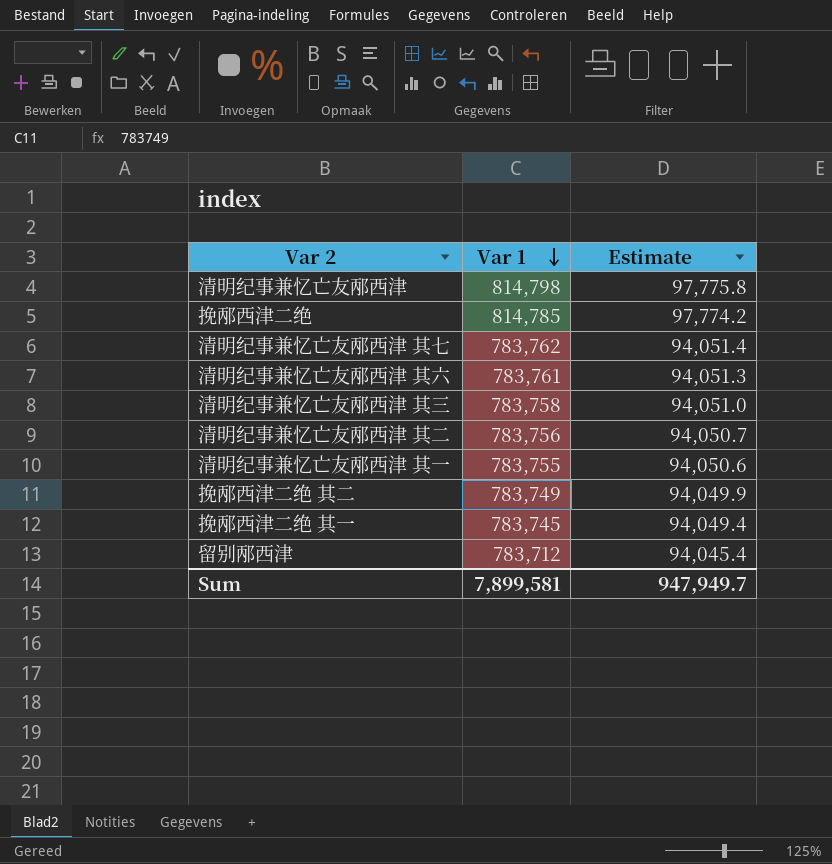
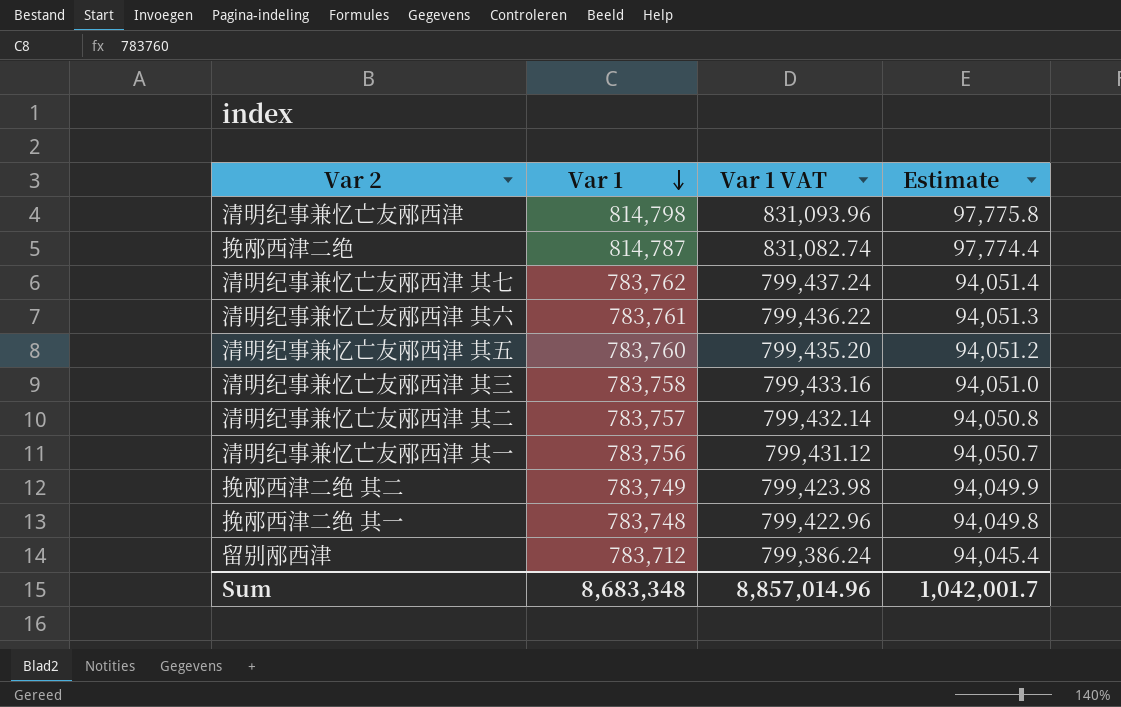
column Var 1 VAT | formula: none -> [Var 1] * 1.02
挽邴西津二绝 | Var 1: 814,785 -> 814,787
挽邴西津二绝 | Estimate: 97,774.2 -> 97,774.4
row 清明纪事兼忆亡友邴西津 其五: none -> 783,760 | 799,435.20 | 94,051.2
清明纪事兼忆亡友邴西津 其二 | Var 1: 783,756 -> 783,757
清明纪事兼忆亡友邴西津 其二 | Estimate: 94,050.7 -> 94,050.8
清明纪事兼忆亡友邴西津 其一 | Var 1: 783,755 -> 783,756
清明纪事兼忆亡友邴西津 其一 | Estimate: 94,050.6 -> 94,050.7
挽邴西津二绝 其一 | Var 1: 783,745 -> 783,748
挽邴西津二绝 其一 | Estimate: 94,049.4 -> 94,049.8
Sum | Var 1: 7,899,581 -> 8,683,348
Sum | Estimate: 947,949.7 -> 1,042,001.7

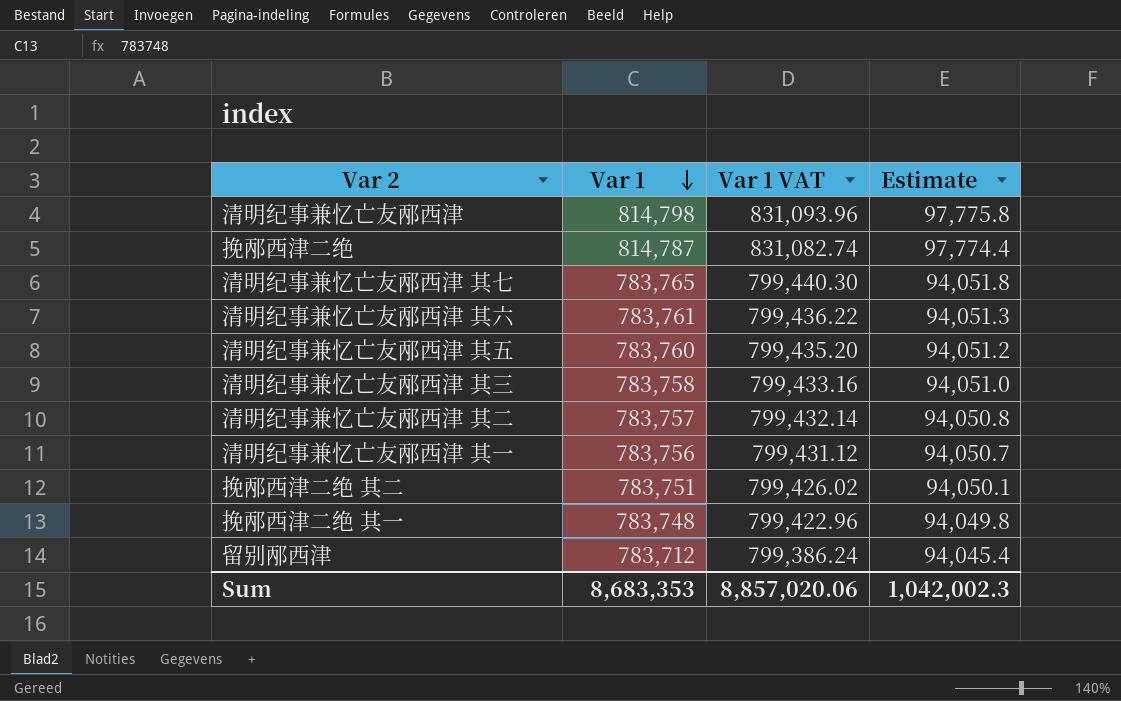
清明纪事兼忆亡友邴西津 其七 | Var 1: 783,762 -> 783,765
清明纪事兼忆亡友邴西津 其七 | Var 1 VAT: 799,437.24 -> 799,440.30
清明纪事兼忆亡友邴西津 其七 | Estimate: 94,051.4 -> 94,051.8
挽邴西津二绝 其二 | Var 1: 783,749 -> 783,751
挽邴西津二绝 其二 | Var 1 VAT: 799,423.98 -> 799,426.02
挽邴西津二绝 其二 | Estimate: 94,049.9 -> 94,050.1
Sum | Var 1: 8,683,348 -> 8,683,353
Sum | Var 1 VAT: 8,857,014.96 -> 8,857,020.06
Sum | Estimate: 1,042,001.7 -> 1,042,002.3

